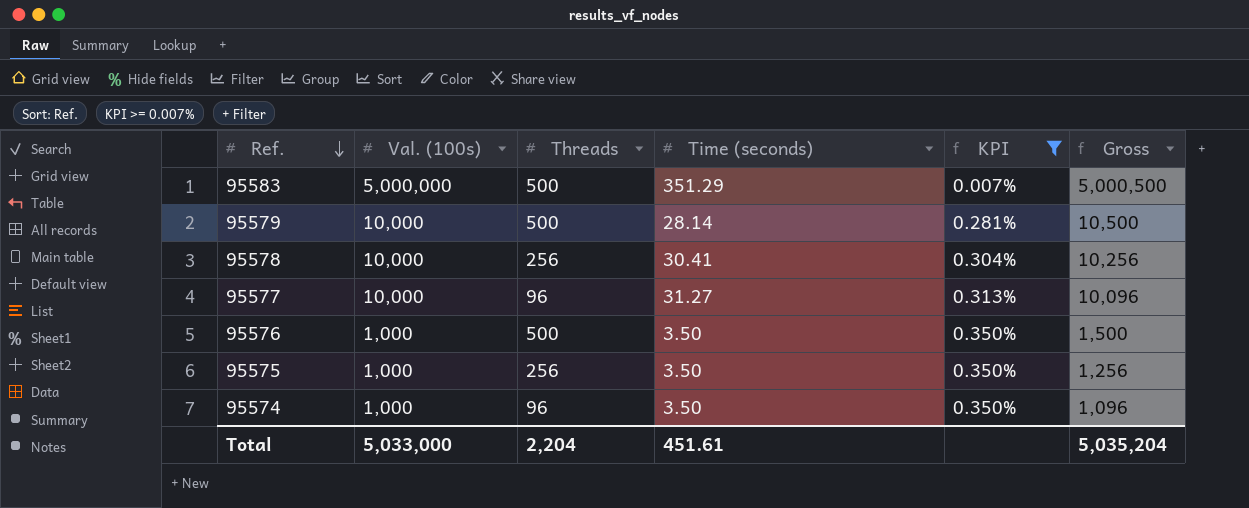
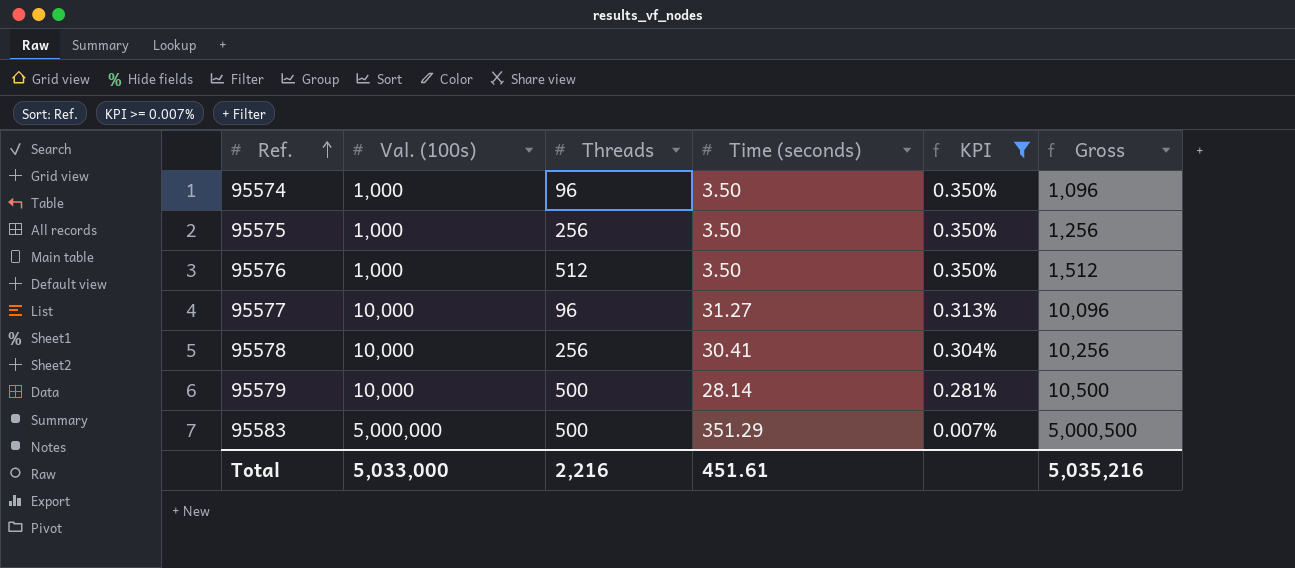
row order: Ref. descending -> Ref. ascending
95576 | Threads: 500 -> 512
95576 | Gross: 1,500 -> 1,512
Total | Threads: 2,204 -> 2,216
Total | Gross: 5,035,204 -> 5,035,216

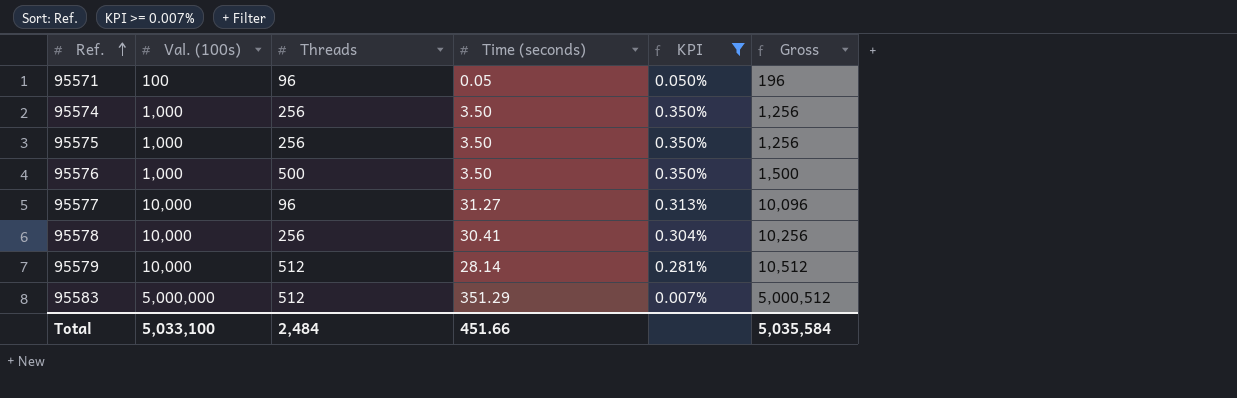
row 95571: none -> 100 | 96 | 0.05 | 0.050% | 196
95574 | Threads: 96 -> 256
95574 | Gross: 1,096 -> 1,256
95576 | Threads: 512 -> 500
95576 | Gross: 1,512 -> 1,500
95579 | Threads: 500 -> 512
95579 | Gross: 10,500 -> 10,512
95583 | Threads: 500 -> 512
95583 | Gross: 5,000,500 -> 5,000,512
Total | Val. (100s): 5,033,000 -> 5,033,100
Total | Threads: 2,216 -> 2,484
Total | Time (seconds): 451.61 -> 451.66
Total | Gross: 5,035,216 -> 5,035,584

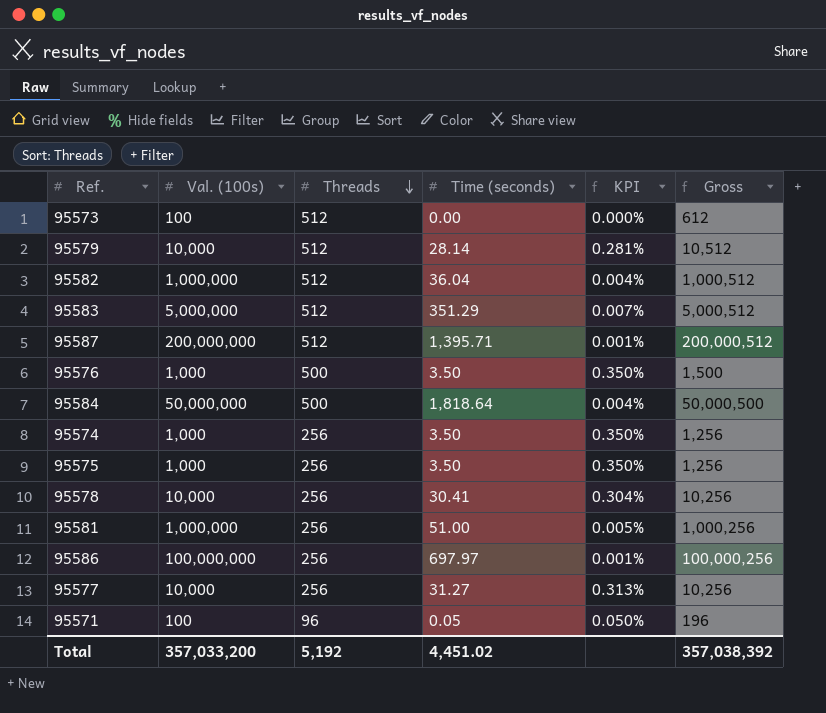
filter: KPI >= 0.007% -> none
row order: Ref. ascending -> Threads descending
95577 | Threads: 96 -> 256
95577 | Gross: 10,096 -> 10,256
Total | Val. (100s): 5,033,100 -> 357,033,200
Total | Threads: 2,484 -> 5,192
Total | Time (seconds): 451.66 -> 4,451.02
Total | Gross: 5,035,584 -> 357,038,392

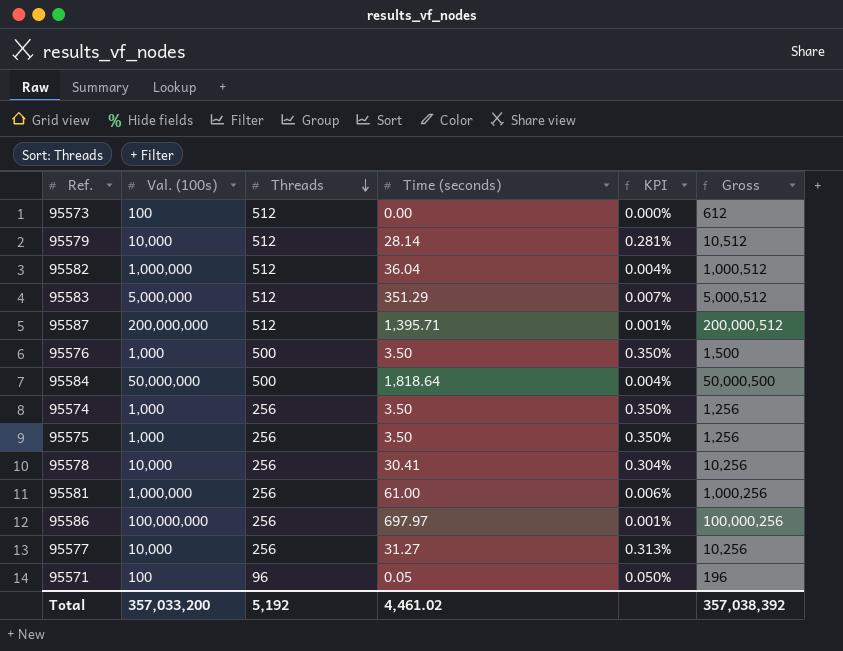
95581 | Time (seconds): 51.00 -> 61.00
95581 | KPI: 0.005% -> 0.006%
Total | Time (seconds): 4,451.02 -> 4,461.02

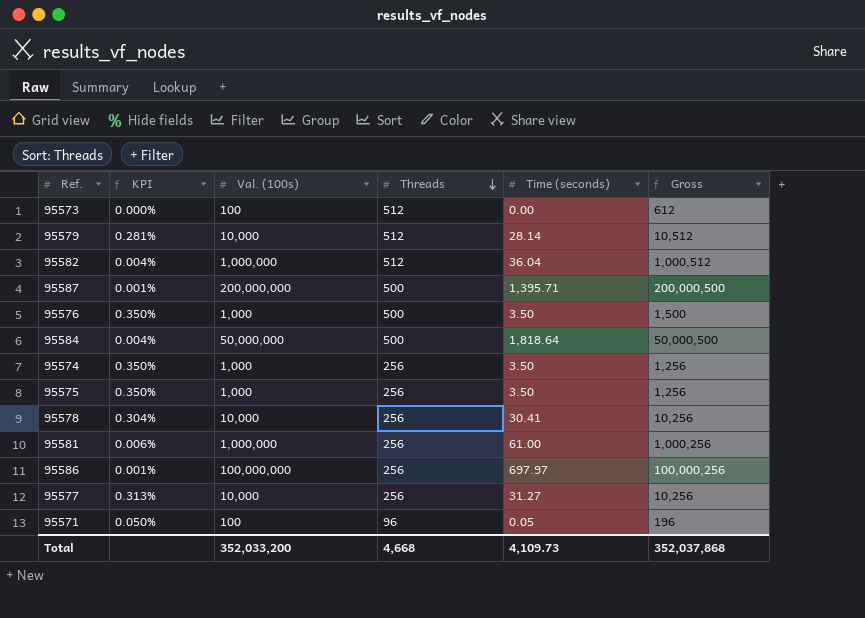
column KPI | position: 5 -> 2
row 95583: 5,000,000 | 512 | 351.29 | 0.007% | 5,000,512 -> none
95587 | Threads: 512 -> 500
95587 | Gross: 200,000,512 -> 200,000,500
Total | Val. (100s): 357,033,200 -> 352,033,200
Total | Threads: 5,192 -> 4,668
Total | Time (seconds): 4,461.02 -> 4,109.73
Total | Gross: 357,038,392 -> 352,037,868

